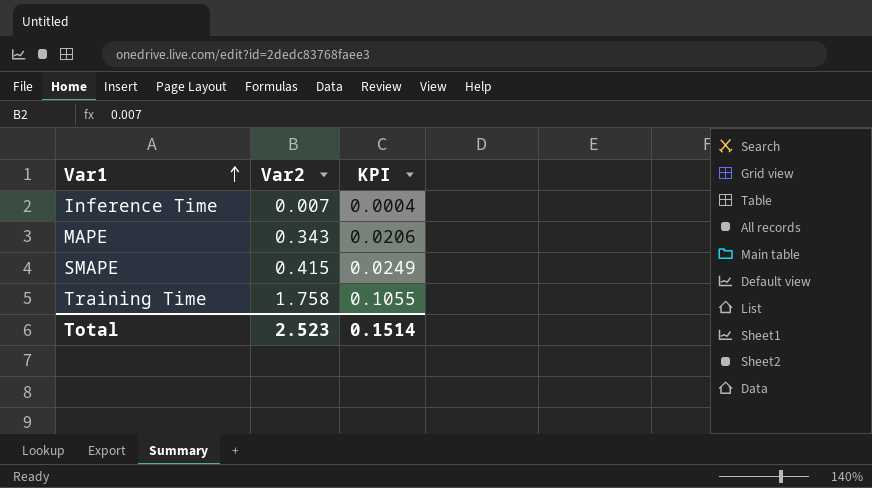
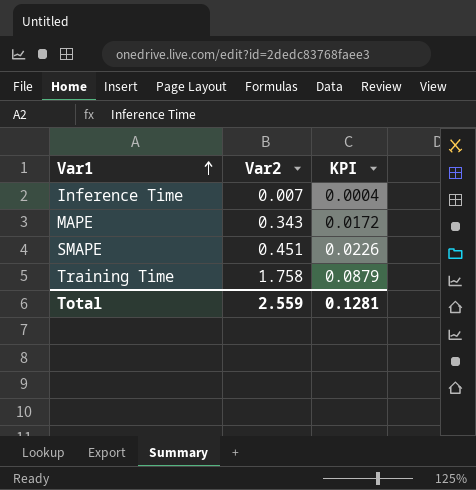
column KPI | formula: [Var2] * 0.06 -> [Var2] * 0.05
SMAPE | Var2: 0.415 -> 0.451
Total | Var2: 2.523 -> 2.559
Total | KPI: 0.1514 -> 0.1281

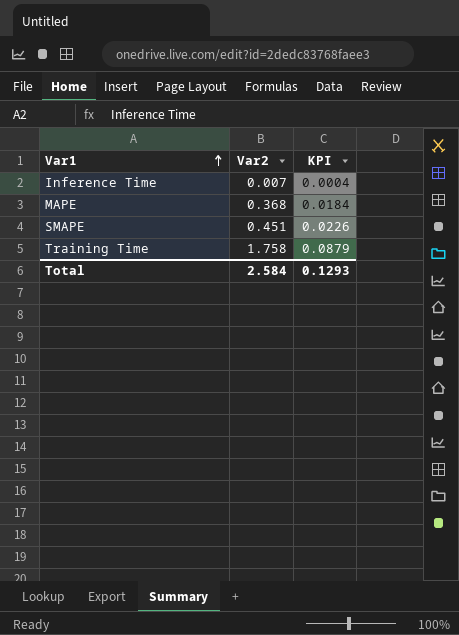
MAPE | Var2: 0.343 -> 0.368
MAPE | KPI: 0.0172 -> 0.0184
Total | Var2: 2.559 -> 2.584
Total | KPI: 0.1281 -> 0.1293

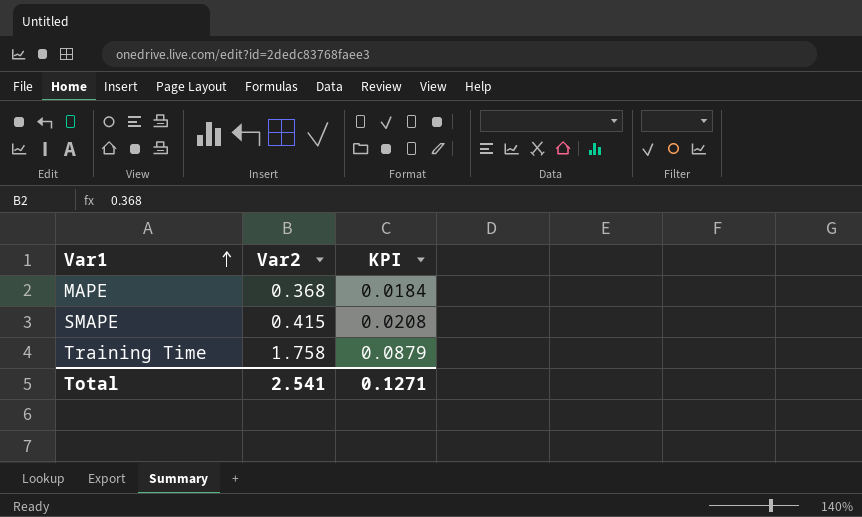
row Inference Time: 0.007 | 0.0004 -> none
SMAPE | Var2: 0.451 -> 0.415
SMAPE | KPI: 0.0226 -> 0.0208
Total | Var2: 2.584 -> 2.541
Total | KPI: 0.1293 -> 0.1271

